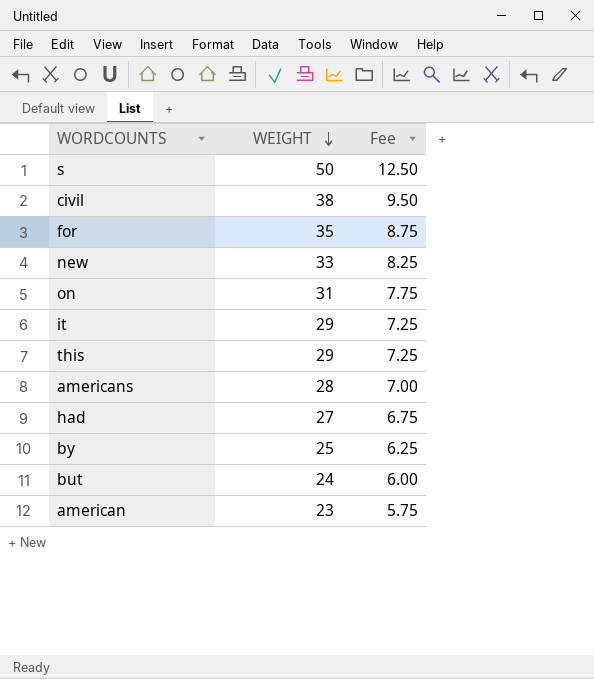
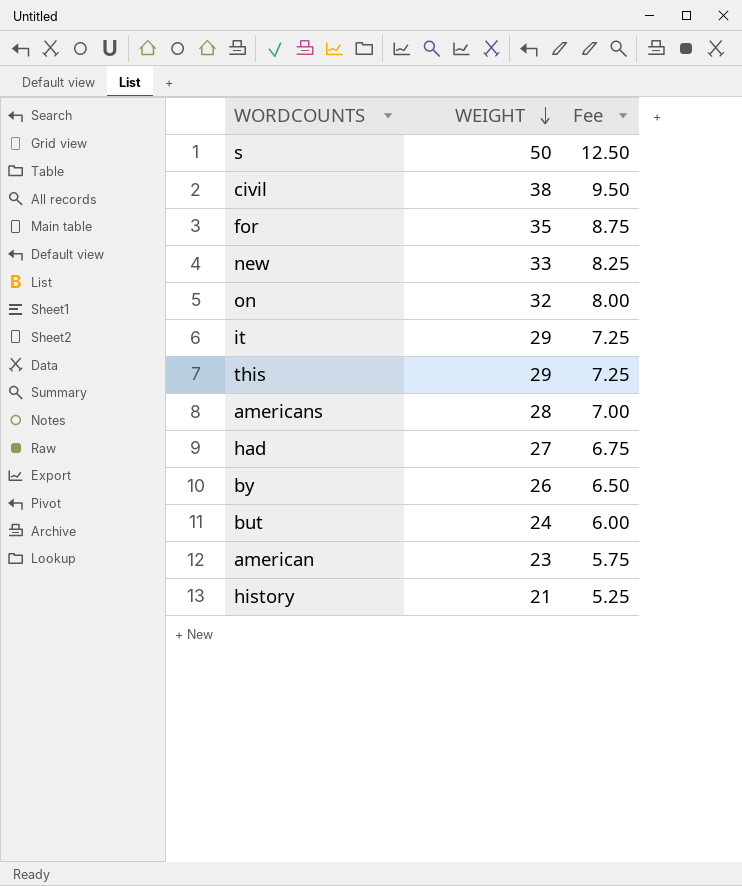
on | WEIGHT: 31 -> 32
on | Fee: 7.75 -> 8.00
by | WEIGHT: 25 -> 26
by | Fee: 6.25 -> 6.50
row history: none -> 21 | 5.25

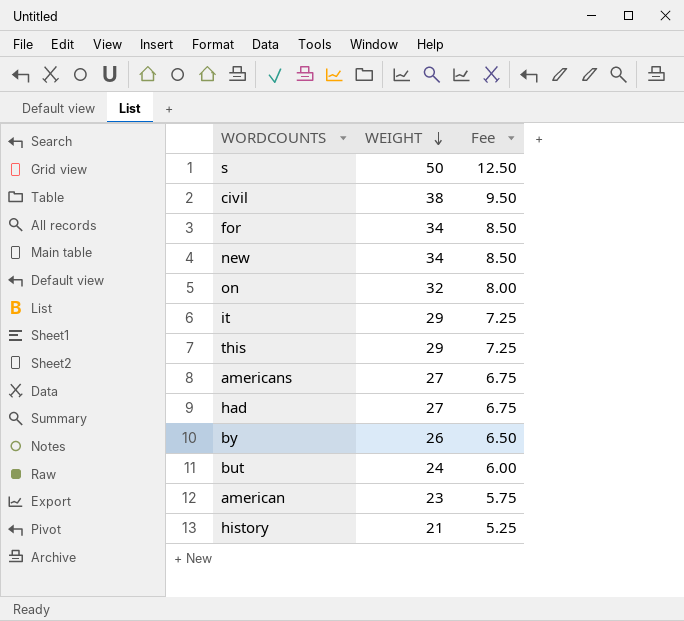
for | WEIGHT: 35 -> 34
for | Fee: 8.75 -> 8.50
new | WEIGHT: 33 -> 34
new | Fee: 8.25 -> 8.50
americans | WEIGHT: 28 -> 27
americans | Fee: 7.00 -> 6.75

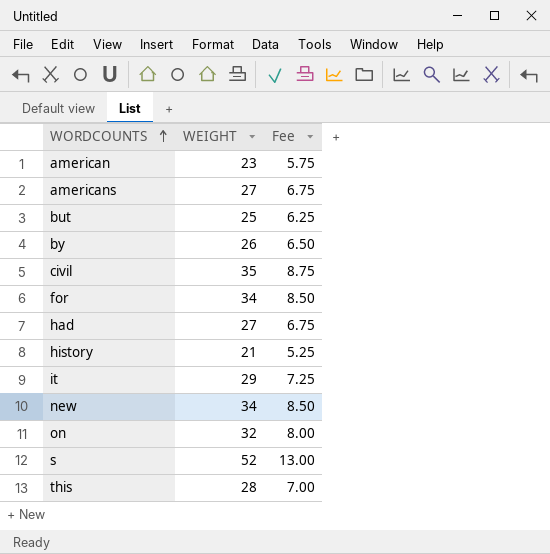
row order: WEIGHT descending -> WORDCOUNTS ascending
but | WEIGHT: 24 -> 25
but | Fee: 6.00 -> 6.25
civil | WEIGHT: 38 -> 35
civil | Fee: 9.50 -> 8.75
s | WEIGHT: 50 -> 52
s | Fee: 12.50 -> 13.00
this | WEIGHT: 29 -> 28
this | Fee: 7.25 -> 7.00

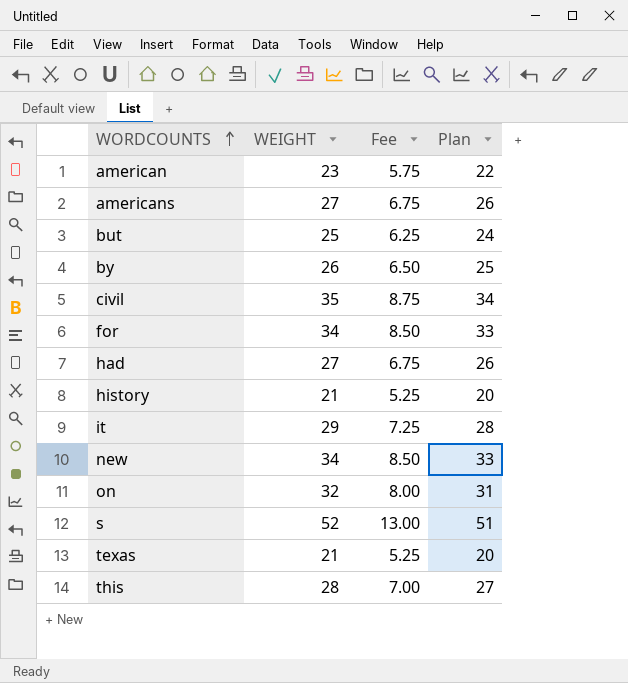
column Plan | formula: none -> [WEIGHT] - 1
row texas: none -> 21 | 5.25 | 20

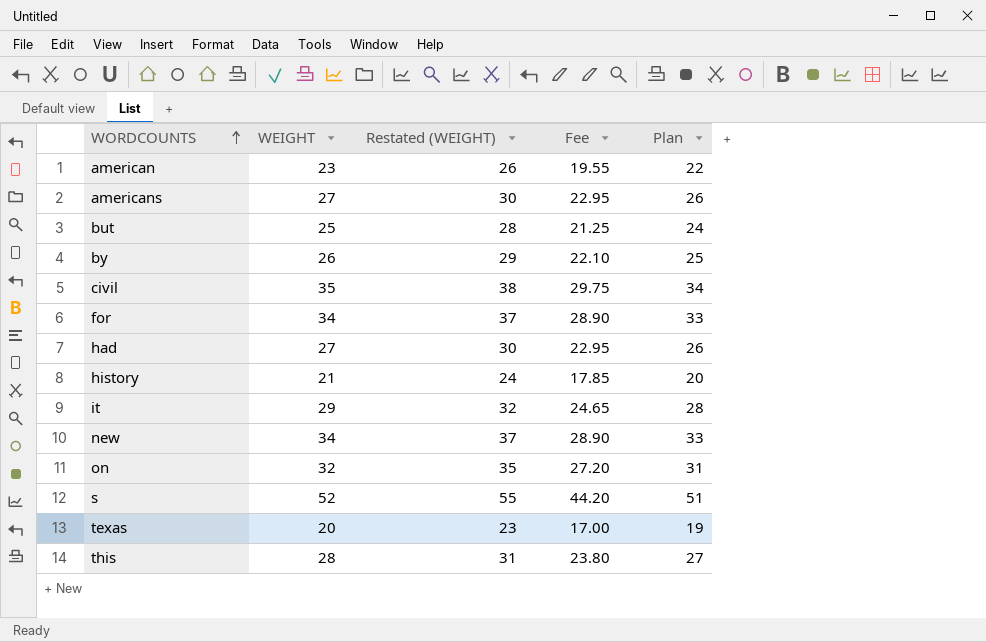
column Restated (WEIGHT) | formula: none -> [WEIGHT] + 3
column Fee | formula: [WEIGHT] * 0.25 -> [WEIGHT] * 0.85
texas | WEIGHT: 21 -> 20
texas | Plan: 20 -> 19

